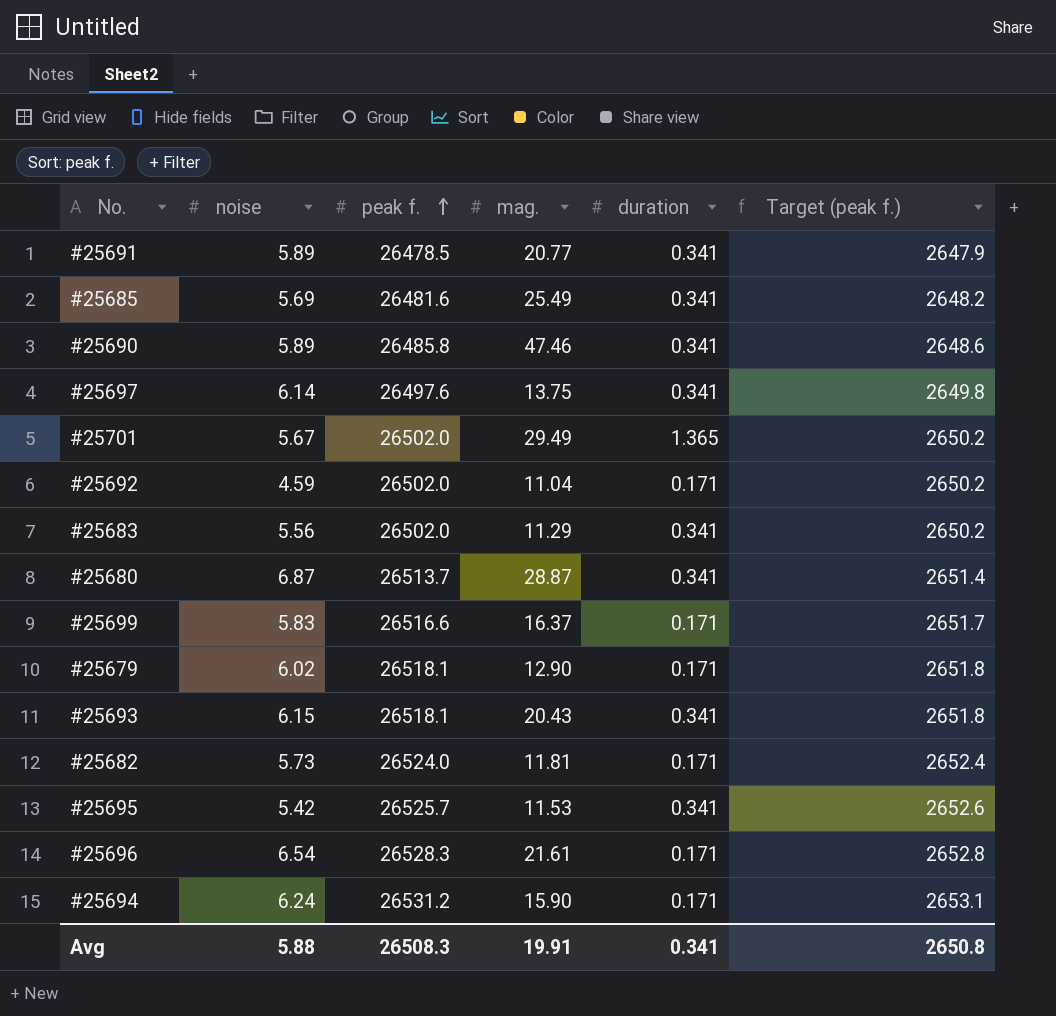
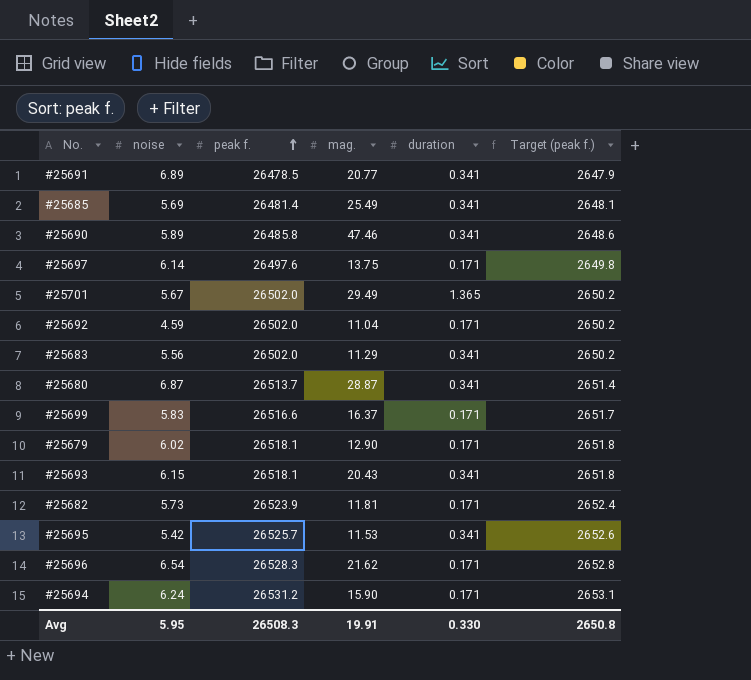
#25691 | noise: 5.89 -> 6.89
#25685 | peak f.: 26481.6 -> 26481.4
#25685 | Target (peak f.): 2648.2 -> 2648.1
#25697 | duration: 0.341 -> 0.171
#25682 | peak f.: 26524.0 -> 26523.9
#25696 | mag.: 21.61 -> 21.62
Avg | noise: 5.88 -> 5.95
Avg | duration: 0.341 -> 0.330

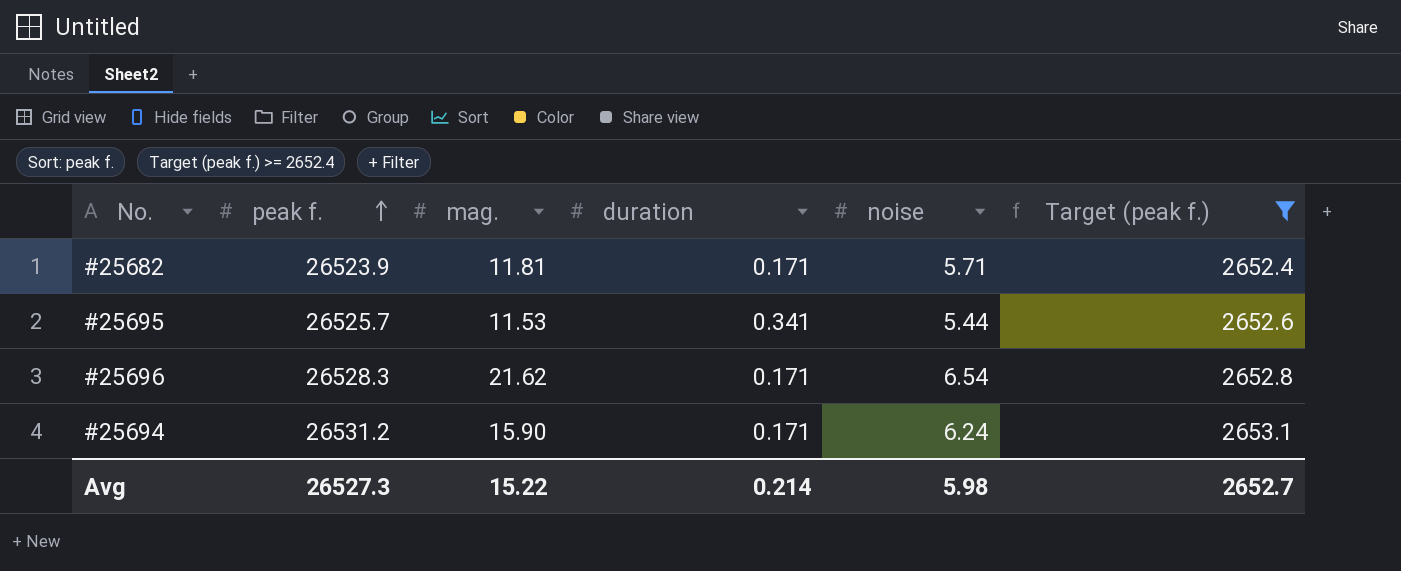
filter: none -> Target (peak f.) >= 2652.4
column noise | position: 2 -> 5
#25682 | noise: 5.73 -> 5.71
#25695 | noise: 5.42 -> 5.44
Avg | peak f.: 26508.3 -> 26527.3
Avg | mag.: 19.91 -> 15.22
Avg | duration: 0.330 -> 0.214
Avg | noise: 5.95 -> 5.98
Avg | Target (peak f.): 2650.8 -> 2652.7

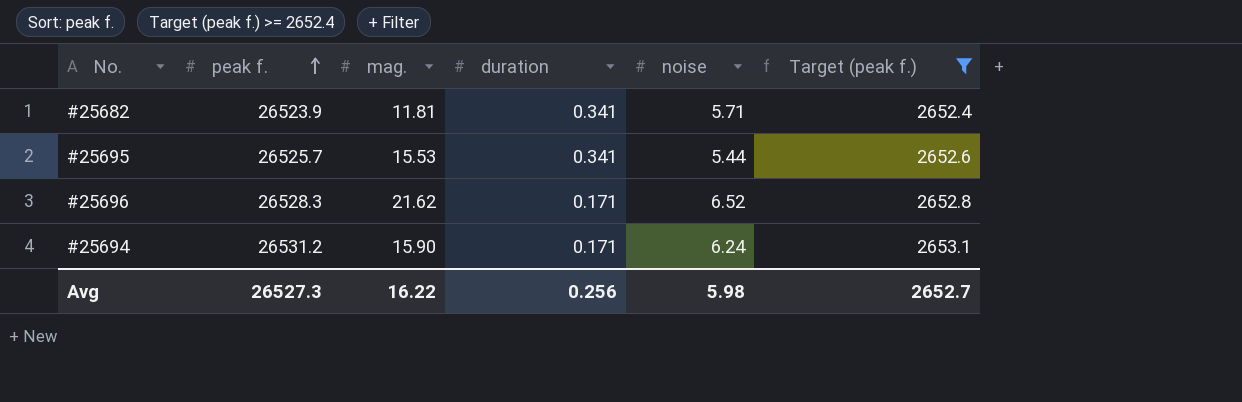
#25682 | duration: 0.171 -> 0.341
#25695 | mag.: 11.53 -> 15.53
#25696 | noise: 6.54 -> 6.52
Avg | mag.: 15.22 -> 16.22
Avg | duration: 0.214 -> 0.256

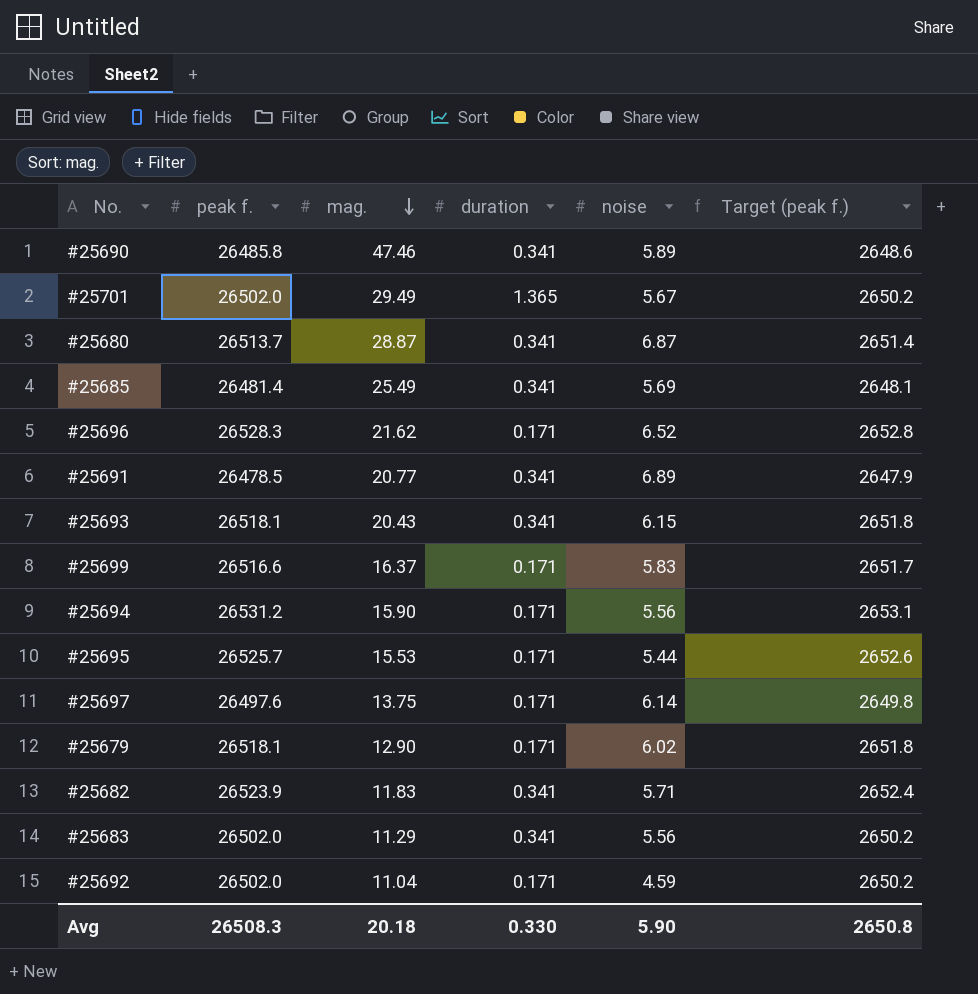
filter: Target (peak f.) >= 2652.4 -> none
row order: peak f. ascending -> mag. descending
#25694 | noise: 6.24 -> 5.56
#25695 | duration: 0.341 -> 0.171
#25682 | mag.: 11.81 -> 11.83
Avg | peak f.: 26527.3 -> 26508.3
Avg | mag.: 16.22 -> 20.18
Avg | duration: 0.256 -> 0.330
Avg | noise: 5.98 -> 5.90
Avg | Target (peak f.): 2652.7 -> 2650.8

